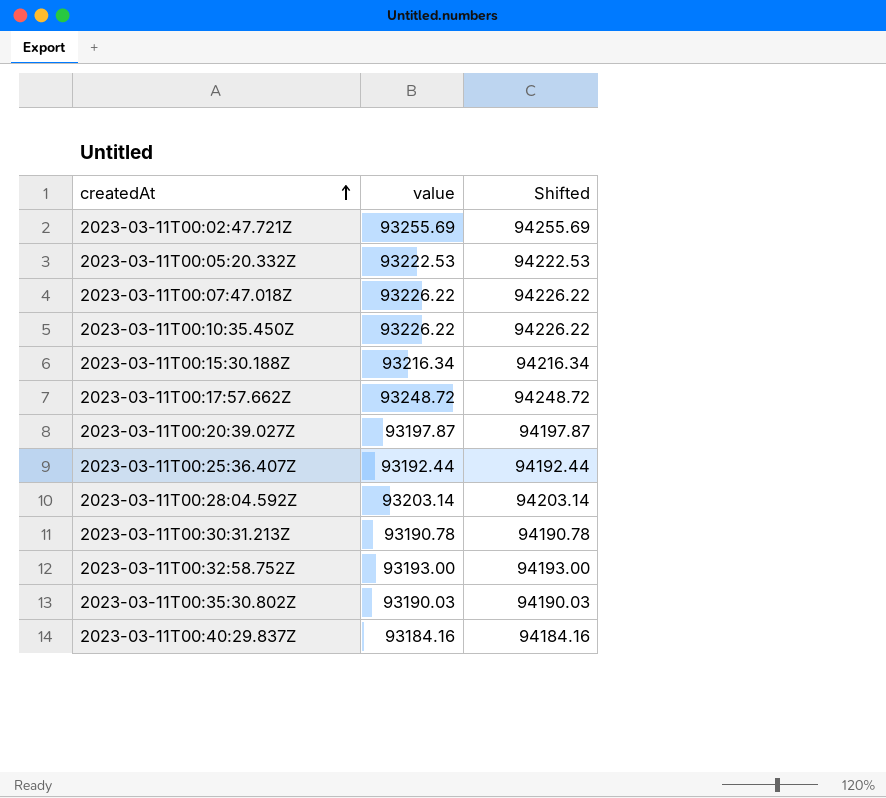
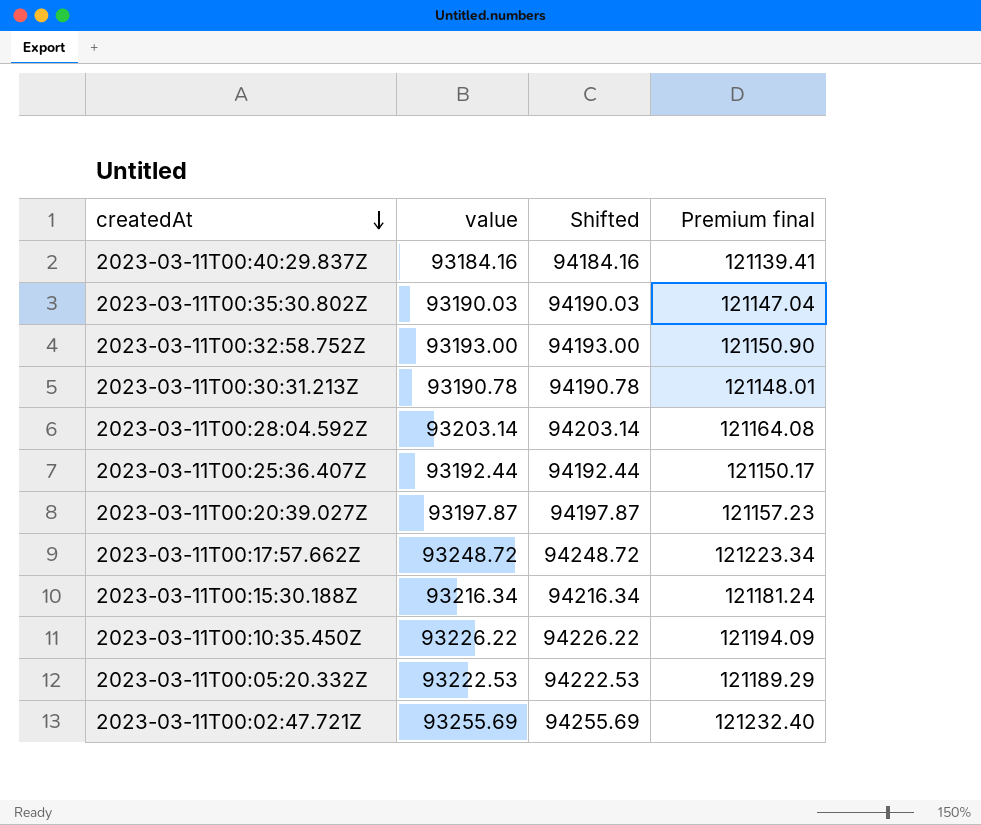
row order: createdAt ascending -> createdAt descending
column Premium final | formula: none -> [value] * 1.3
row 2023-03-11T00:07:47.018Z: 93226.22 | 94226.22 -> none

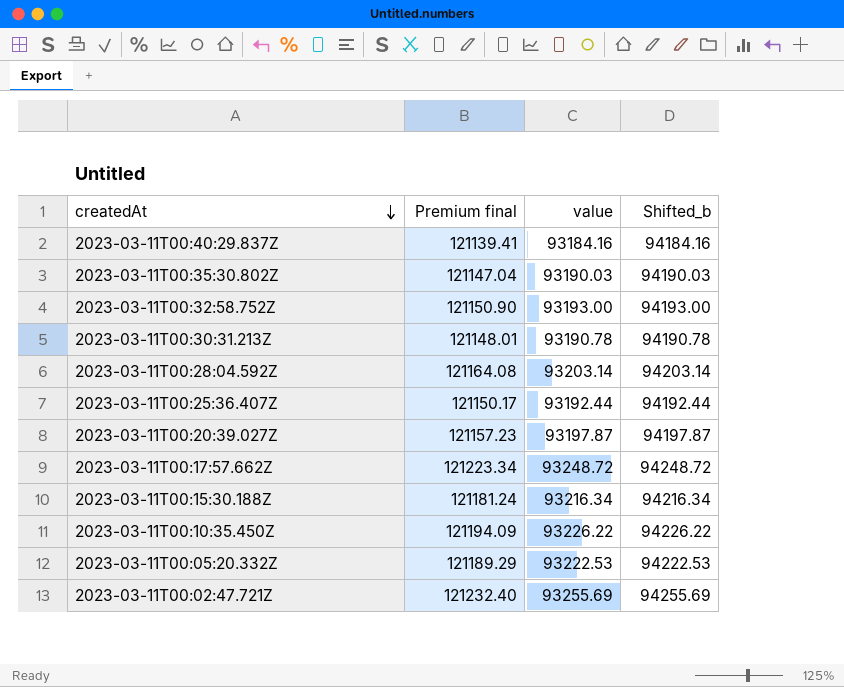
column Premium final | position: 4 -> 2
column name: Shifted -> Shifted_b

